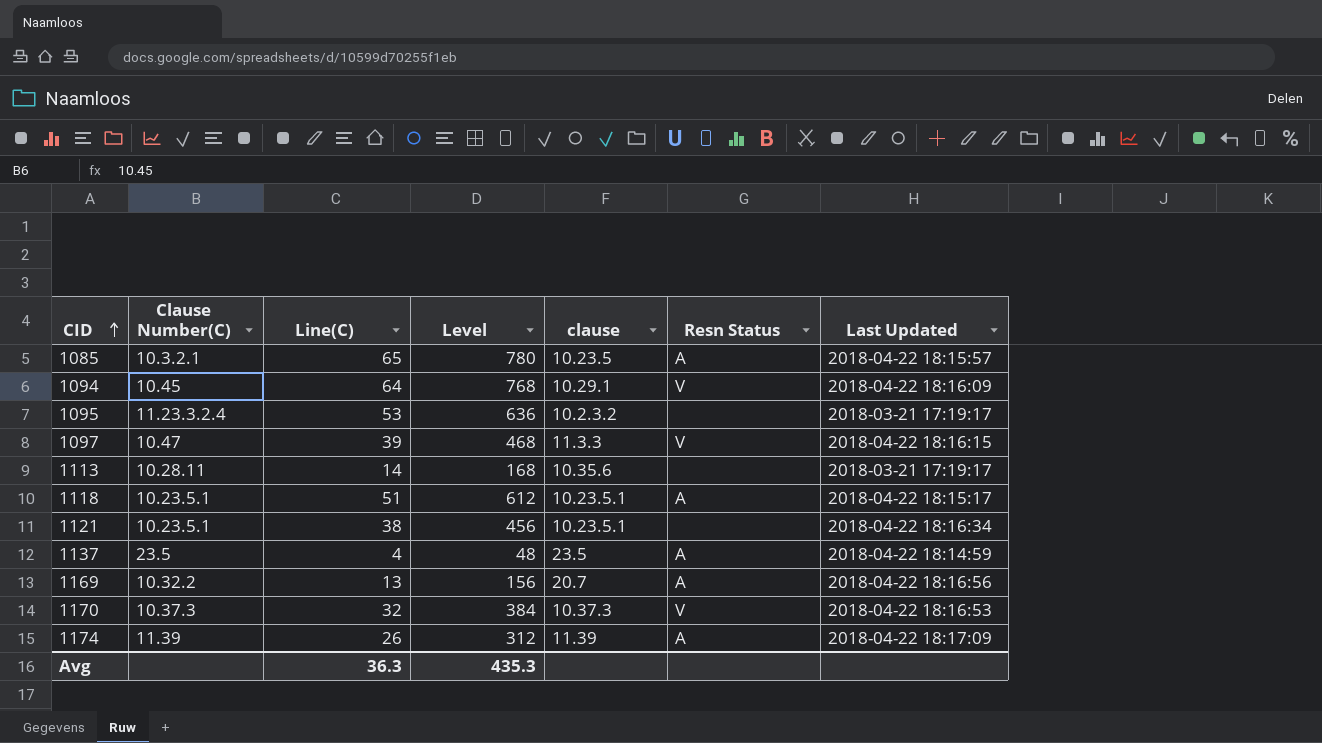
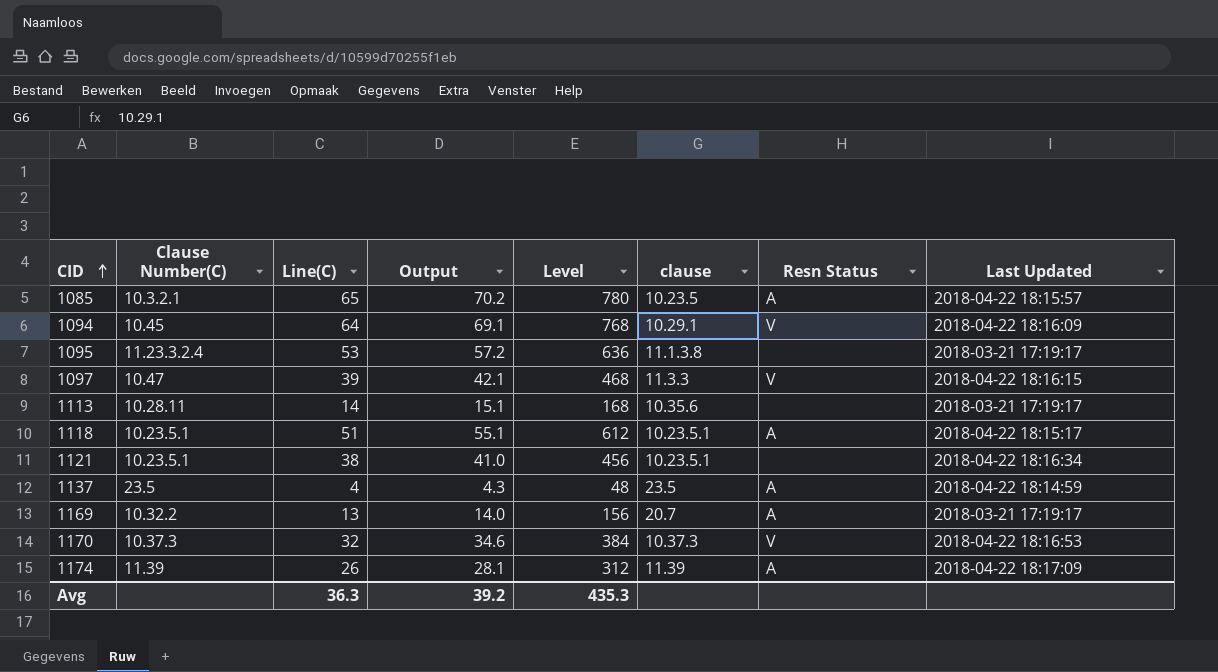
column Output | formula: none -> [Line(C)] * 1.08
1095 | clause: 10.2.3.2 -> 11.1.3.8
1169 | Last Updated: 2018-04-22 18:16:56 -> 2018-03-21 17:19:17

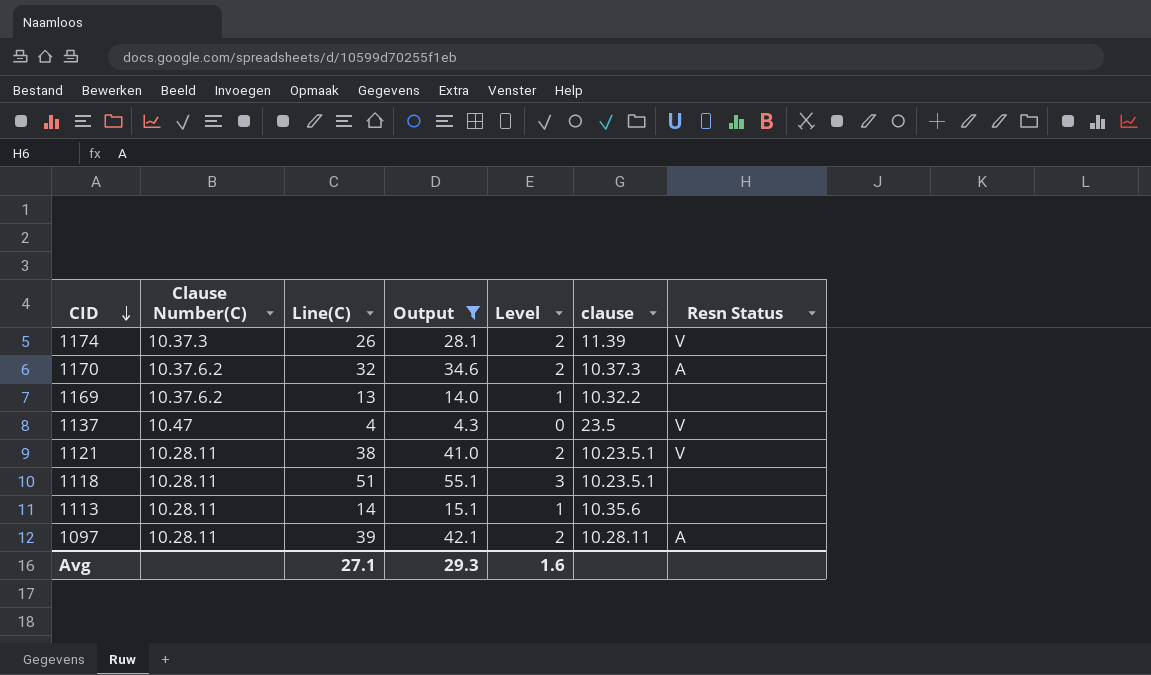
filter: none -> Output <= 55.1
row order: CID ascending -> CID descending
column Last Updated | position: 8 -> none
column Level | formula: [Line(C)] * 12 -> [Line(C)] * 0.06
1174 | Clause Number(C): 11.39 -> 10.37.3
1174 | Resn Status: A -> V
1170 | Clause Number(C): 10.37.3 -> 10.37.6.2
1170 | Resn Status: V -> A
1169 | Clause Number(C): 10.32.2 -> 10.37.6.2
1169 | clause: 20.7 -> 10.32.2
1169 | Resn Status: A -> none
1137 | Clause Number(C): 23.5 -> 10.47
1137 | Resn Status: A -> V
1121 | Clause Number(C): 10.23.5.1 -> 10.28.11
1121 | Resn Status: none -> V
1118 | Clause Number(C): 10.23.5.1 -> 10.28.11
1118 | Resn Status: A -> none
1097 | Clause Number(C): 10.47 -> 10.28.11
1097 | clause: 11.3.3 -> 10.28.11
1097 | Resn Status: V -> A
Avg | Line(C): 36.3 -> 27.1
Avg | Output: 39.2 -> 29.3
Avg | Level: 435.3 -> 1.6

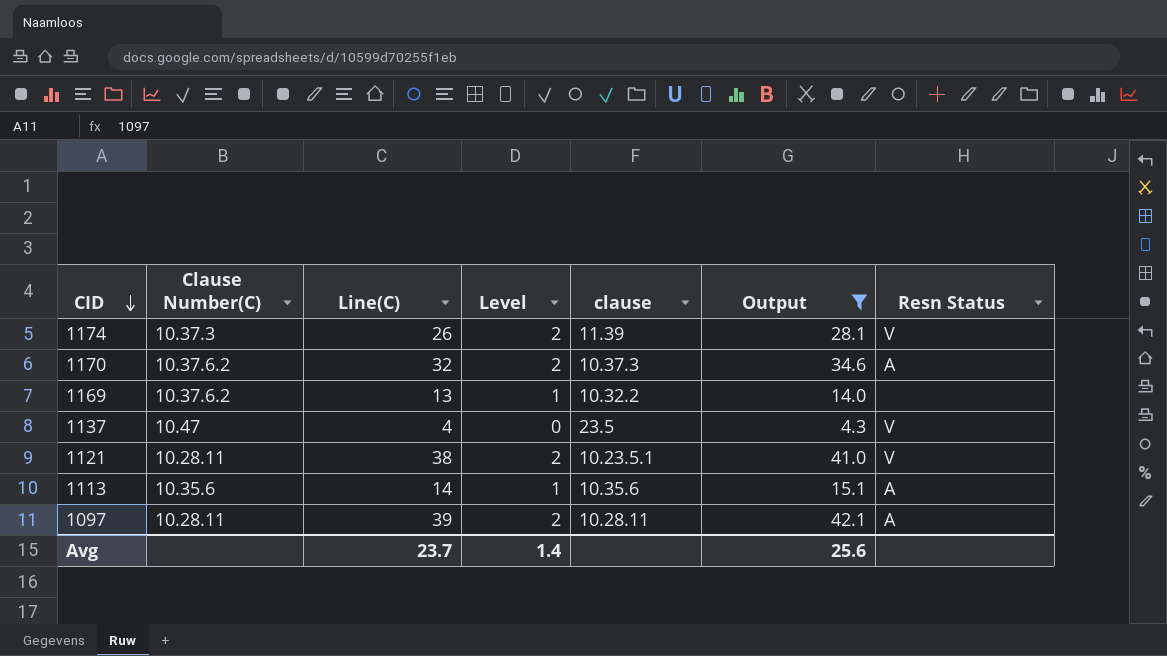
column Output | position: 4 -> 6
row 1118: 10.28.11 | 51 | 55.1 | 3 | 10.23.5.1 | none -> none
1113 | Clause Number(C): 10.28.11 -> 10.35.6
1113 | Resn Status: none -> A
Avg | Line(C): 27.1 -> 23.7
Avg | Level: 1.6 -> 1.4
Avg | Output: 29.3 -> 25.6

